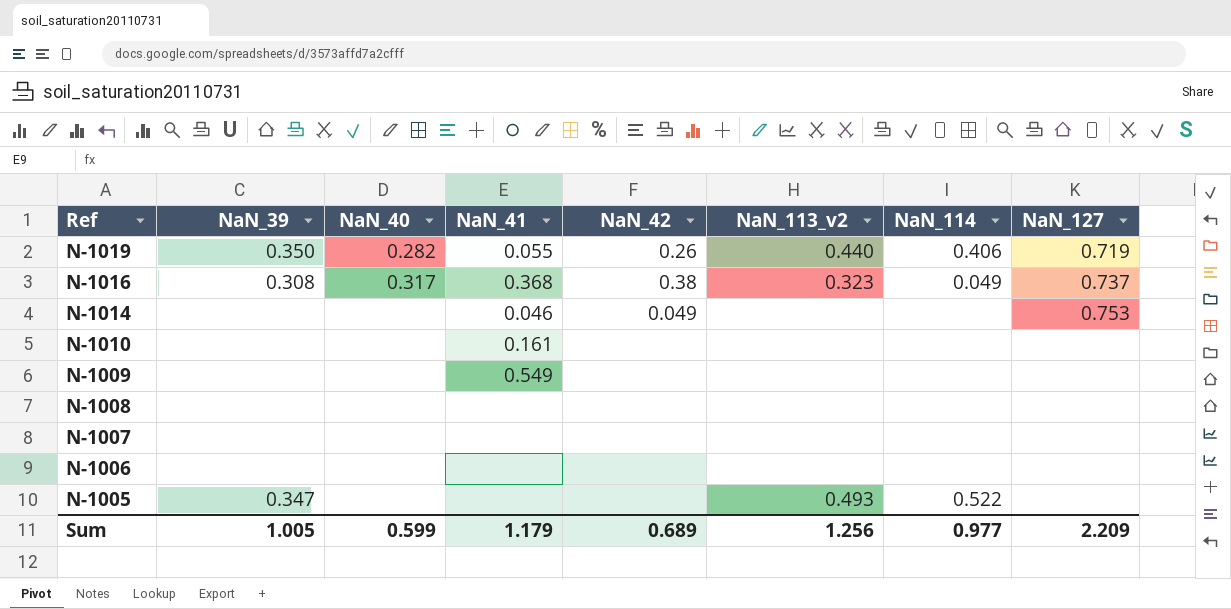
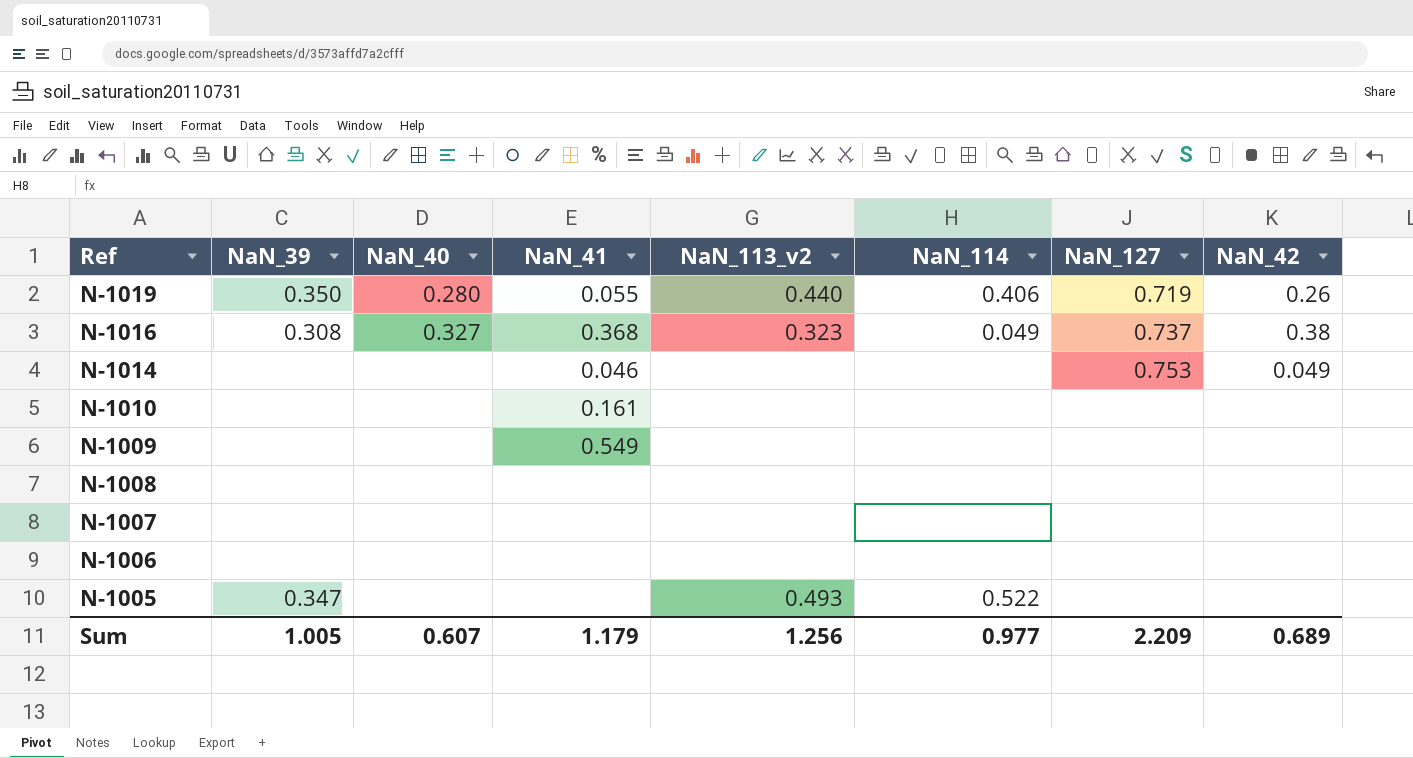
column NaN_42 | position: 5 -> 8
N-1019 | NaN_40: 0.282 -> 0.280
N-1016 | NaN_40: 0.317 -> 0.327
Sum | NaN_40: 0.599 -> 0.607

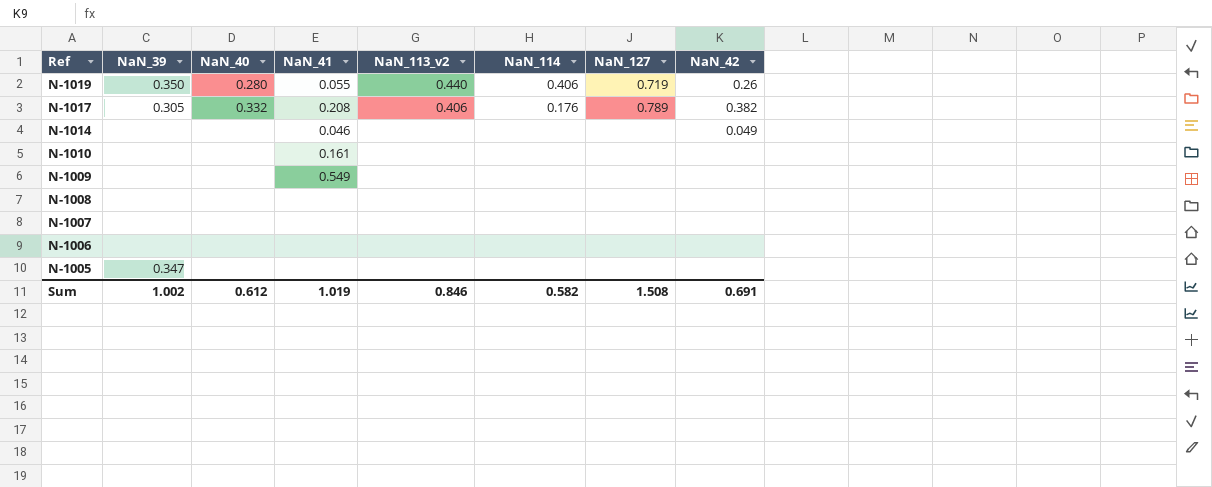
row N-1016: 0.308 | 0.327 | 0.368 | 0.323 | 0.049 | 0.737 | 0.38 -> none
row N-1017: none -> 0.305 | 0.332 | 0.208 | 0.406 | 0.176 | 0.789 | 0.382
N-1014 | NaN_127: 0.753 -> none
N-1005 | NaN_113_v2: 0.493 -> none
N-1005 | NaN_114: 0.522 -> none
Sum | NaN_39: 1.005 -> 1.002
Sum | NaN_40: 0.607 -> 0.612
Sum | NaN_41: 1.179 -> 1.019
Sum | NaN_113_v2: 1.256 -> 0.846
Sum | NaN_114: 0.977 -> 0.582
Sum | NaN_127: 2.209 -> 1.508
Sum | NaN_42: 0.689 -> 0.691

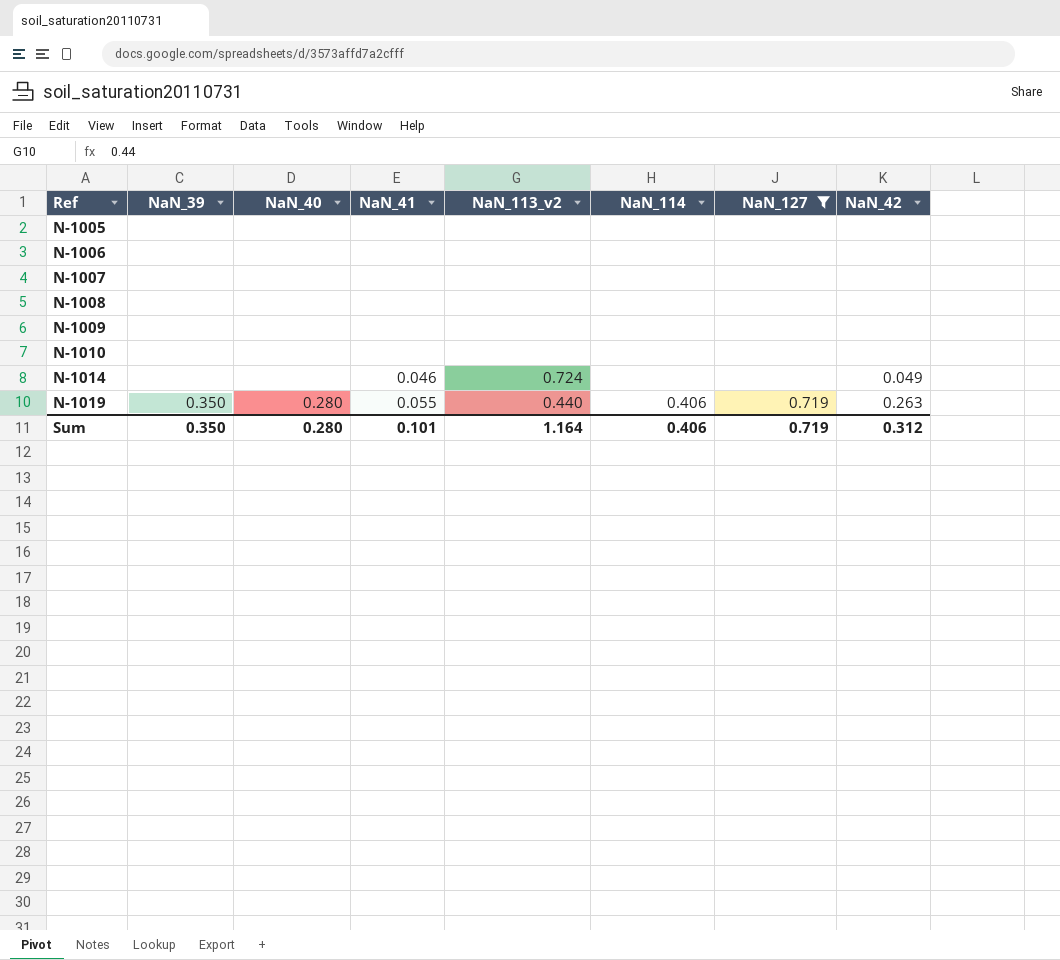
filter: none -> NaN_127 != 0.789
row order: Ref descending -> Ref ascending
N-1005 | NaN_39: 0.347 -> none
N-1009 | NaN_41: 0.549 -> none
N-1010 | NaN_41: 0.161 -> none
N-1014 | NaN_113_v2: none -> 0.724
N-1019 | NaN_42: 0.26 -> 0.263
Sum | NaN_39: 1.002 -> 0.350
Sum | NaN_40: 0.612 -> 0.280
Sum | NaN_41: 1.019 -> 0.101
Sum | NaN_113_v2: 0.846 -> 1.164
Sum | NaN_114: 0.582 -> 0.406
Sum | NaN_127: 1.508 -> 0.719
Sum | NaN_42: 0.691 -> 0.312

